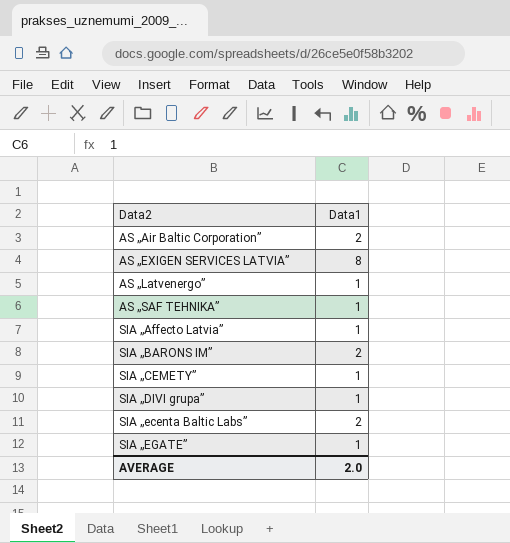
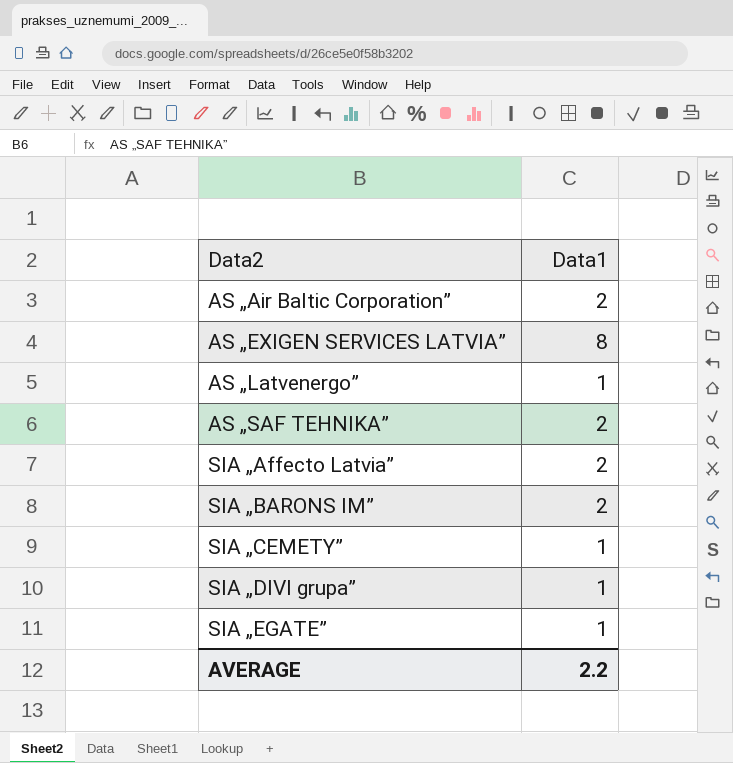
row SIA „ecenta Baltic Labs”: 2 -> none
AS „SAF TEHNIKA” | Data1: 1 -> 2
SIA „Affecto Latvia” | Data1: 1 -> 2
AVERAGE | Data1: 2.0 -> 2.2

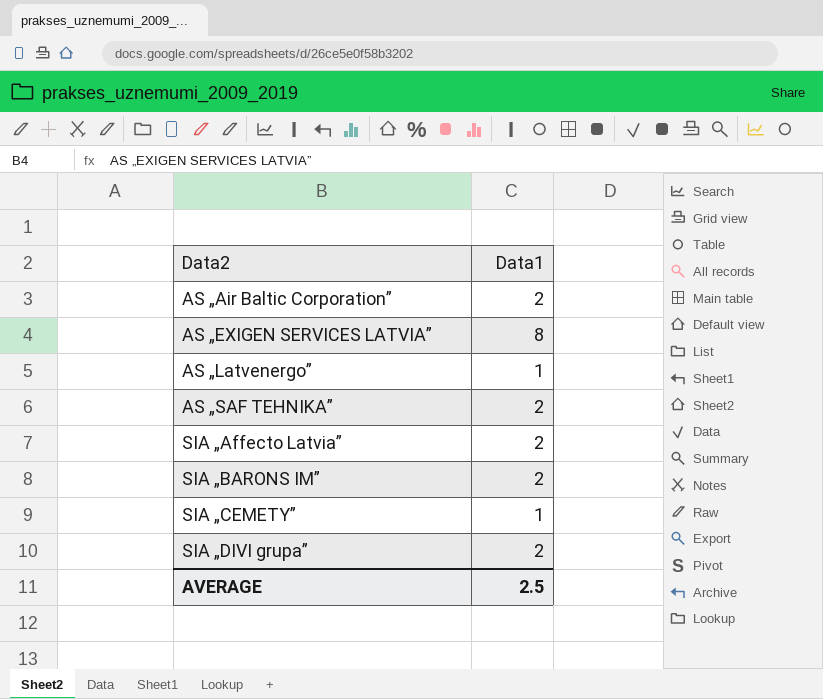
row SIA „EGATE”: 1 -> none
SIA „DIVI grupa” | Data1: 1 -> 2
AVERAGE | Data1: 2.2 -> 2.5

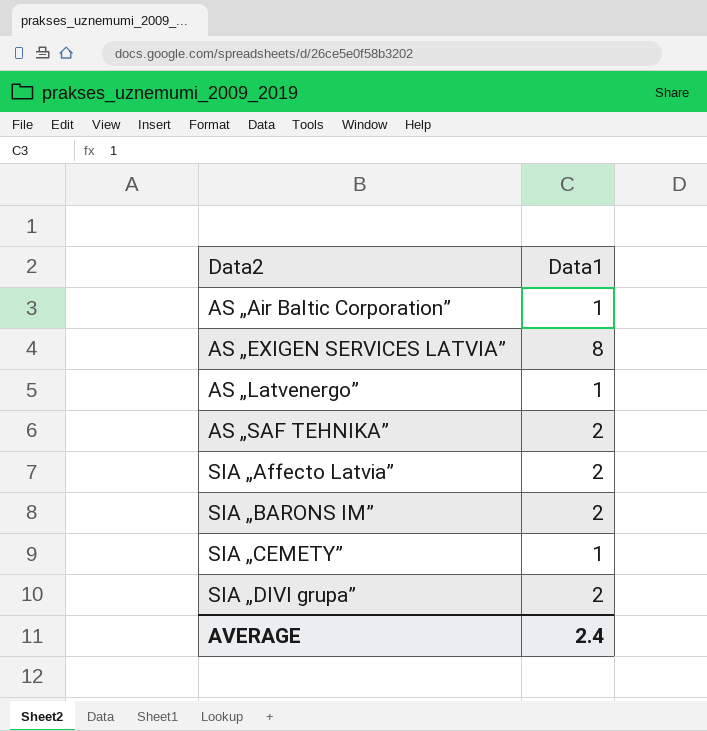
AS „Air Baltic Corporation” | Data1: 2 -> 1
AVERAGE | Data1: 2.5 -> 2.4

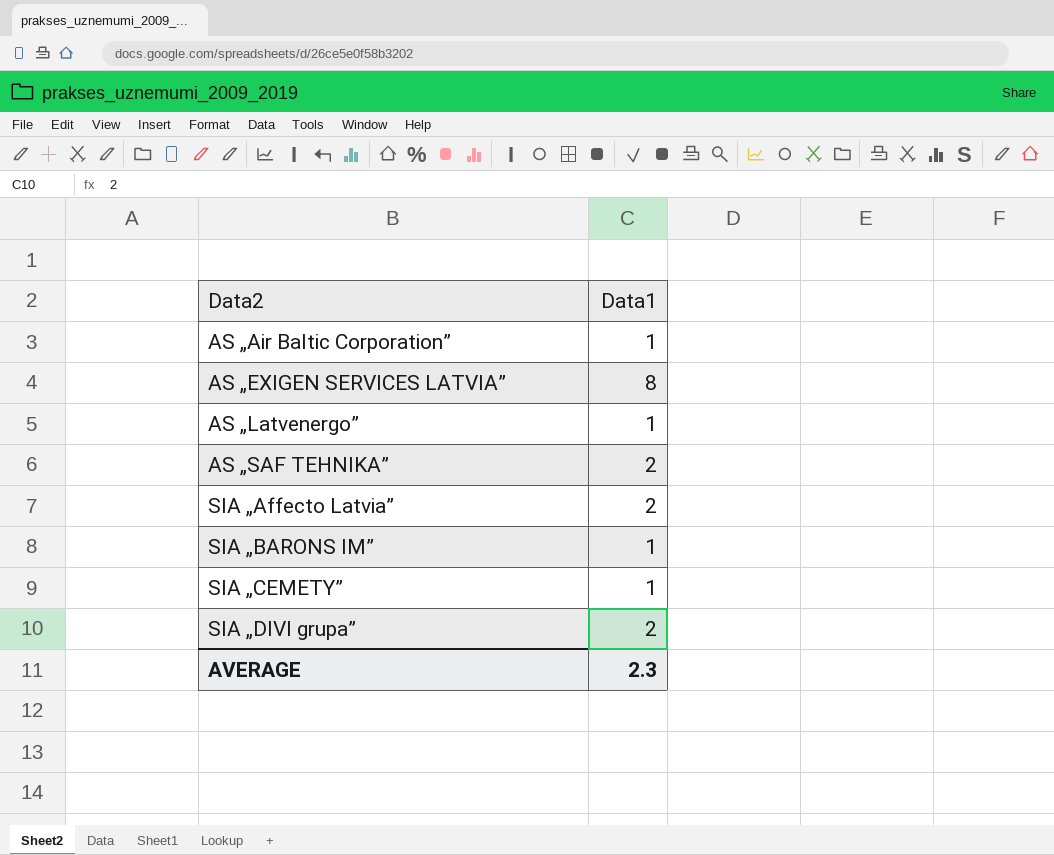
SIA „BARONS IM” | Data1: 2 -> 1
AVERAGE | Data1: 2.4 -> 2.3

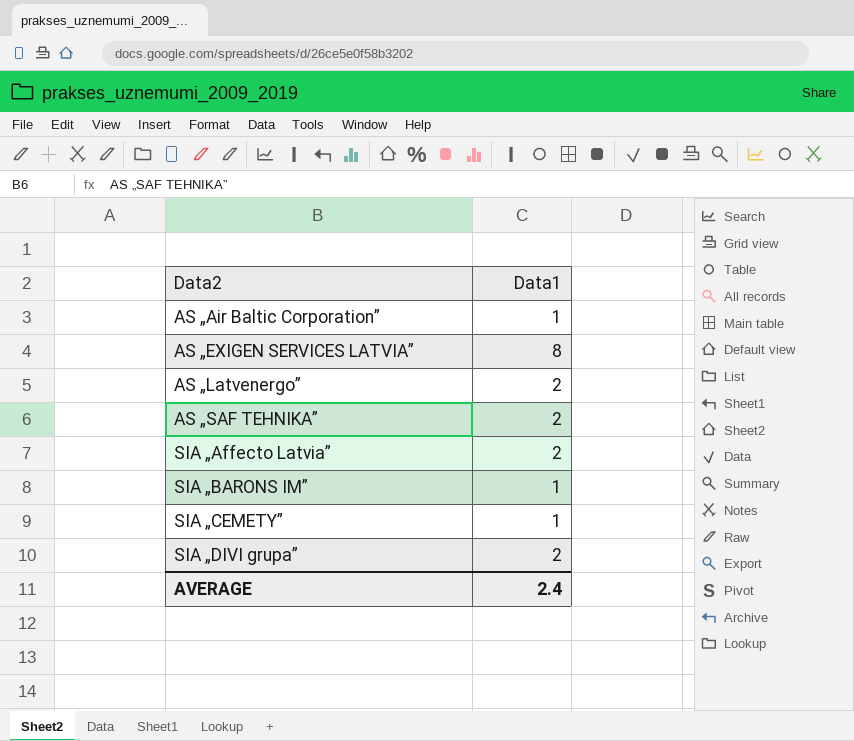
AS „Latvenergo” | Data1: 1 -> 2
AVERAGE | Data1: 2.3 -> 2.4

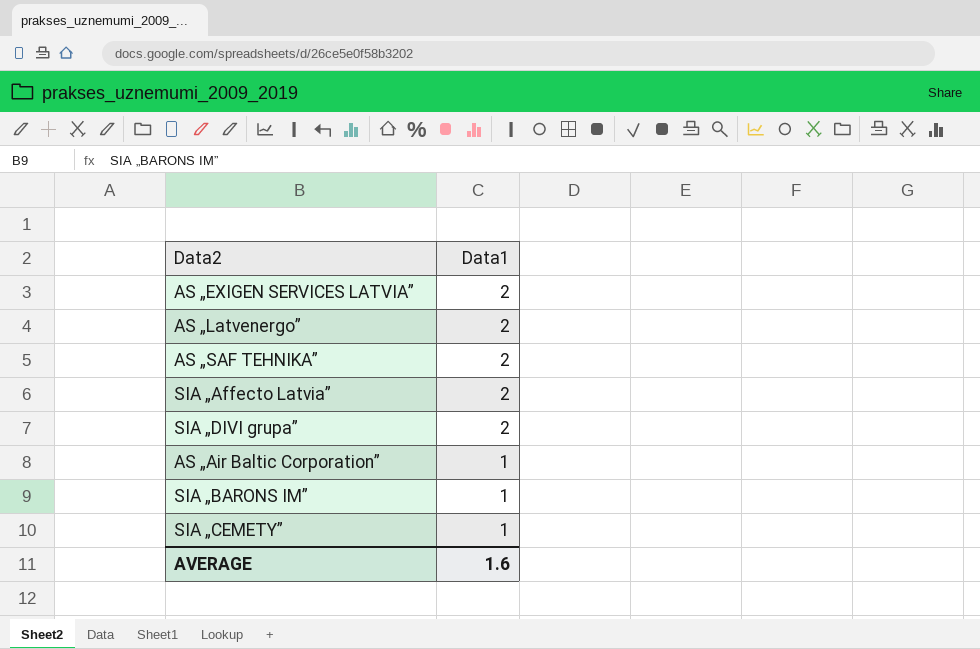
row order: Data2 ascending -> Data1 descending
AS „EXIGEN SERVICES LATVIA” | Data1: 8 -> 2
AVERAGE | Data1: 2.4 -> 1.6

